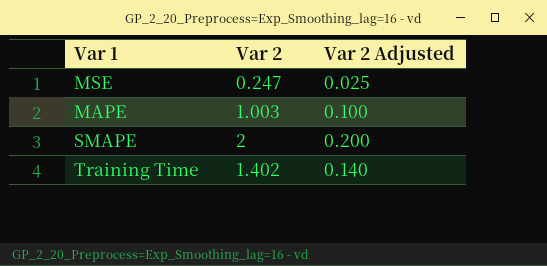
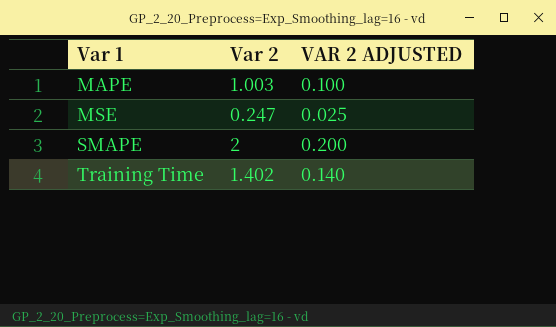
row order: none -> Var 1 ascending
column name: Var 2 Adjusted -> VAR 2 ADJUSTED

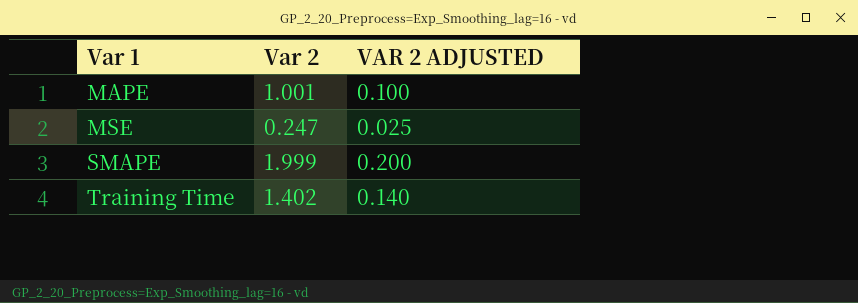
MAPE | Var 2: 1.003 -> 1.001
SMAPE | Var 2: 2 -> 1.999

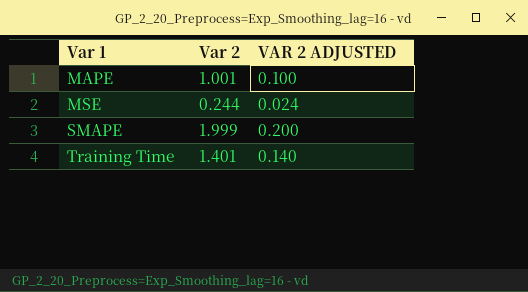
MSE | Var 2: 0.247 -> 0.244
MSE | VAR 2 ADJUSTED: 0.025 -> 0.024
Training Time | Var 2: 1.402 -> 1.401

